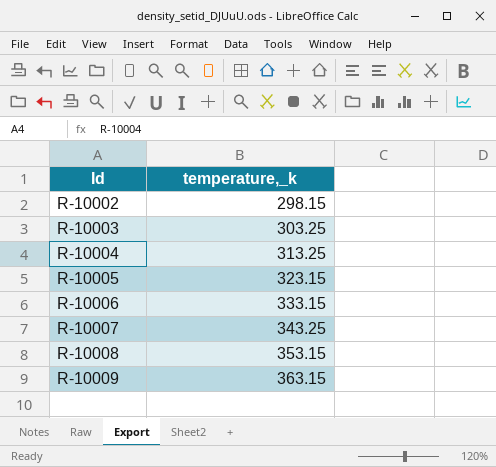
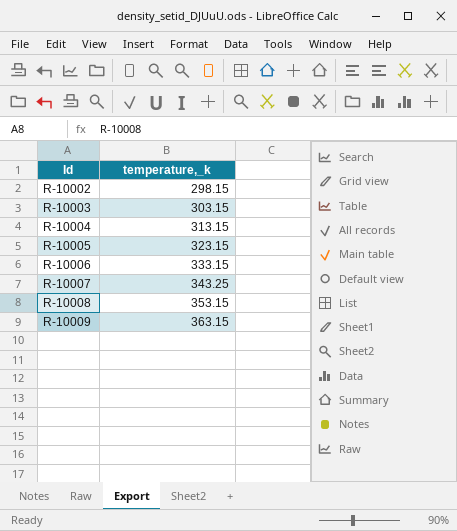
R-10003 | temperature,_k: 303.25 -> 303.15
R-10004 | temperature,_k: 313.25 -> 313.15

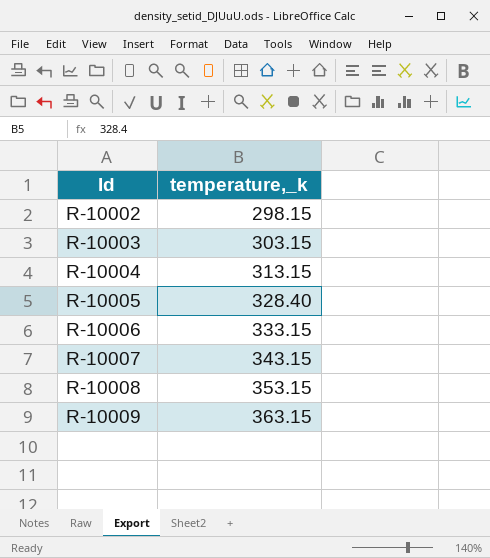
R-10005 | temperature,_k: 323.15 -> 328.40
R-10007 | temperature,_k: 343.25 -> 343.15

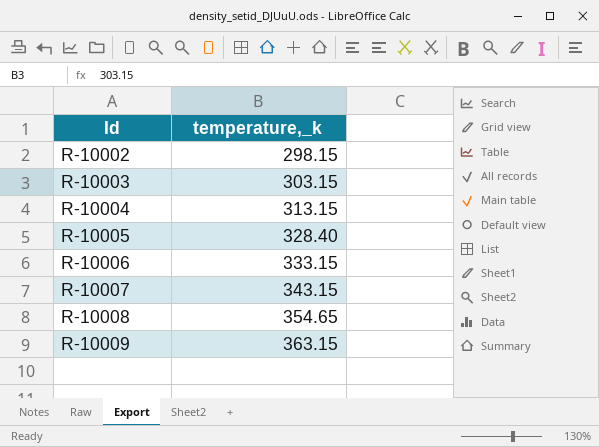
R-10008 | temperature,_k: 353.15 -> 354.65

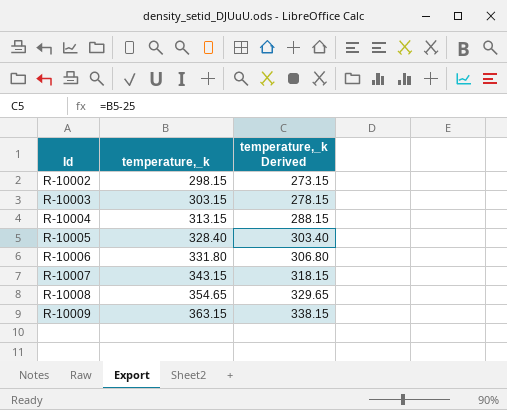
column temperature,_k Derived | formula: none -> [temperature,_k] - 25
R-10006 | temperature,_k: 333.15 -> 331.80

